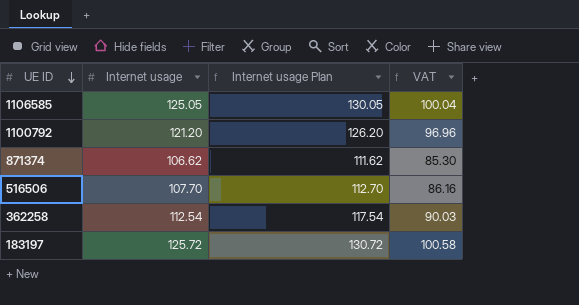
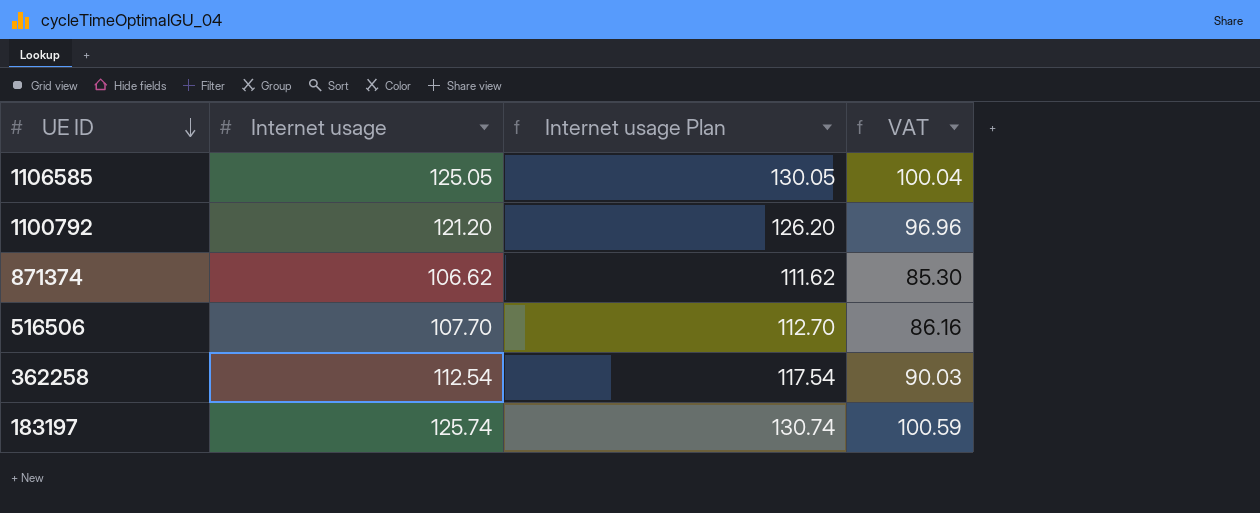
183197 | Internet usage: 125.72 -> 125.74
183197 | Internet usage Plan: 130.72 -> 130.74
183197 | VAT: 100.58 -> 100.59

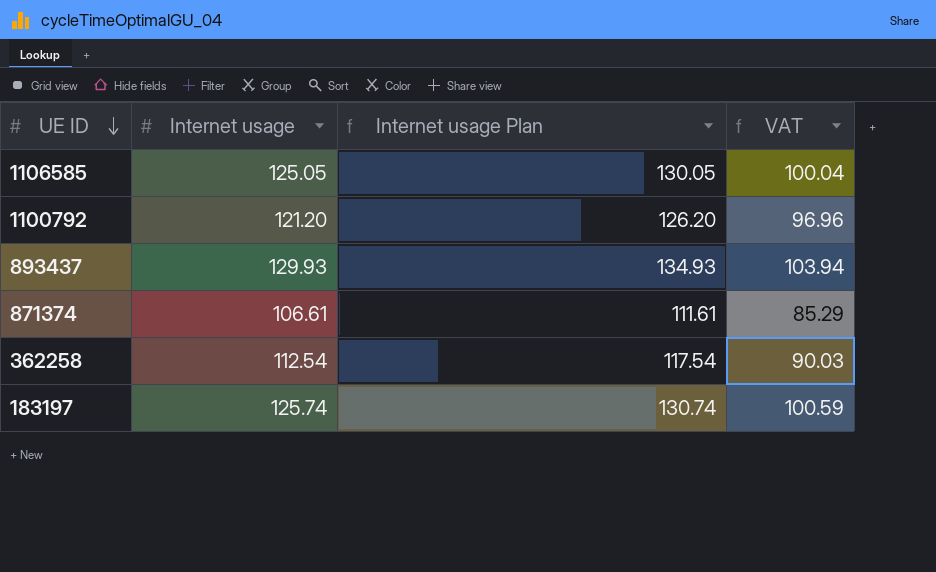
row 516506: 107.70 | 112.70 | 86.16 -> none
row 893437: none -> 129.93 | 134.93 | 103.94
871374 | Internet usage: 106.62 -> 106.61
871374 | Internet usage Plan: 111.62 -> 111.61
871374 | VAT: 85.30 -> 85.29

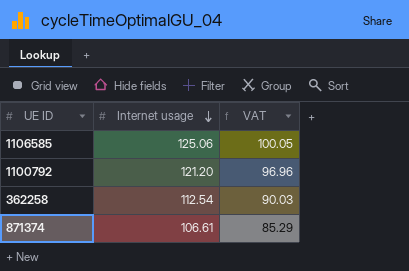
row order: UE ID descending -> Internet usage descending
column Internet usage Plan | formula: [Internet usage] + 5 -> none
row 893437: 129.93 | 134.93 | 103.94 -> none
row 183197: 125.74 | 130.74 | 100.59 -> none
1106585 | Internet usage: 125.05 -> 125.06
1106585 | VAT: 100.04 -> 100.05

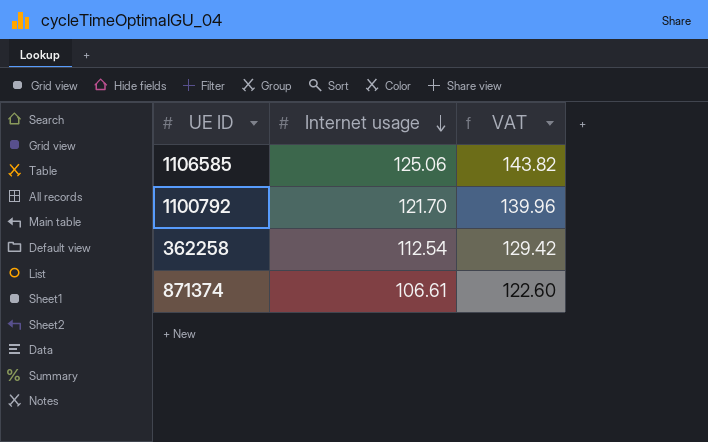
column VAT | formula: [Internet usage] * 0.8 -> [Internet usage] * 1.15
1100792 | Internet usage: 121.20 -> 121.70

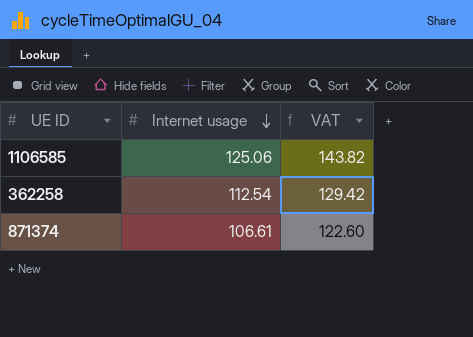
row 1100792: 121.70 | 139.96 -> none

